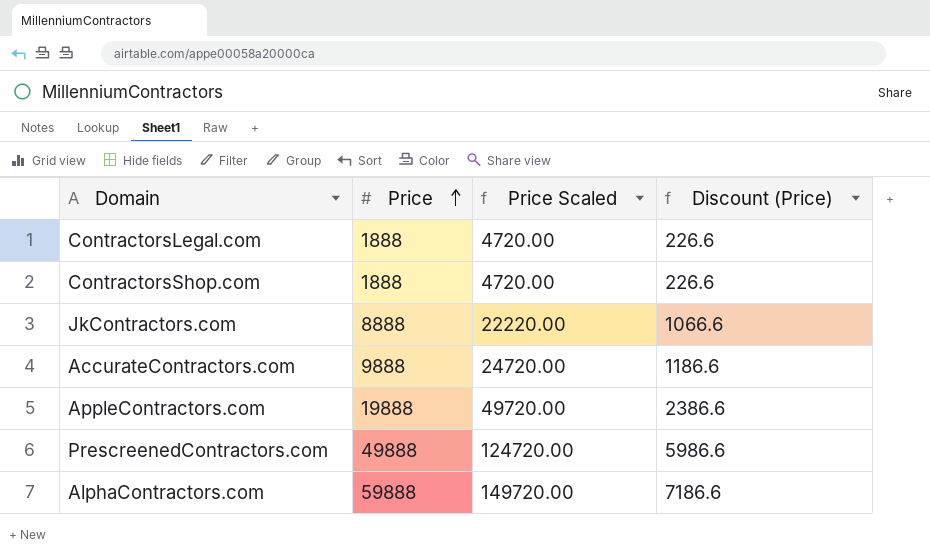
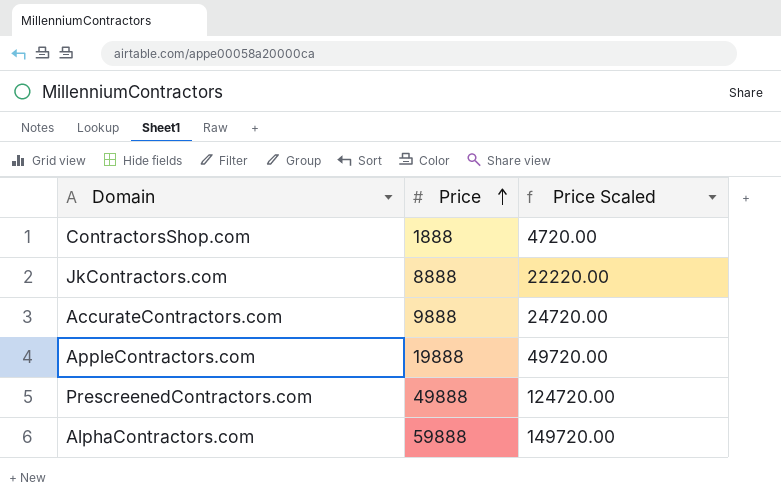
column Discount (Price) | formula: [Price] * 0.12 -> none
row ContractorsLegal.com: 1888 | 4720.00 | 226.6 -> none

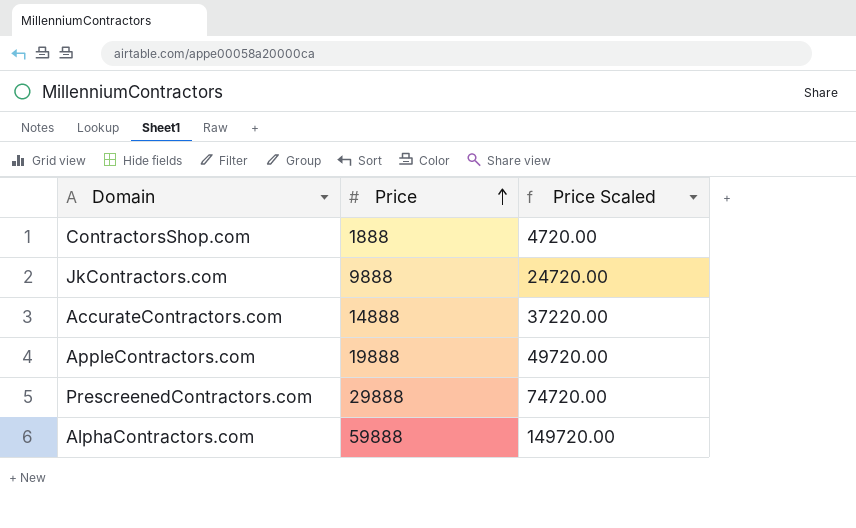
JkContractors.com | Price: 8888 -> 9888
JkContractors.com | Price Scaled: 22220.00 -> 24720.00
AccurateContractors.com | Price: 9888 -> 14888
AccurateContractors.com | Price Scaled: 24720.00 -> 37220.00
PrescreenedContractors.com | Price: 49888 -> 29888
PrescreenedContractors.com | Price Scaled: 124720.00 -> 74720.00

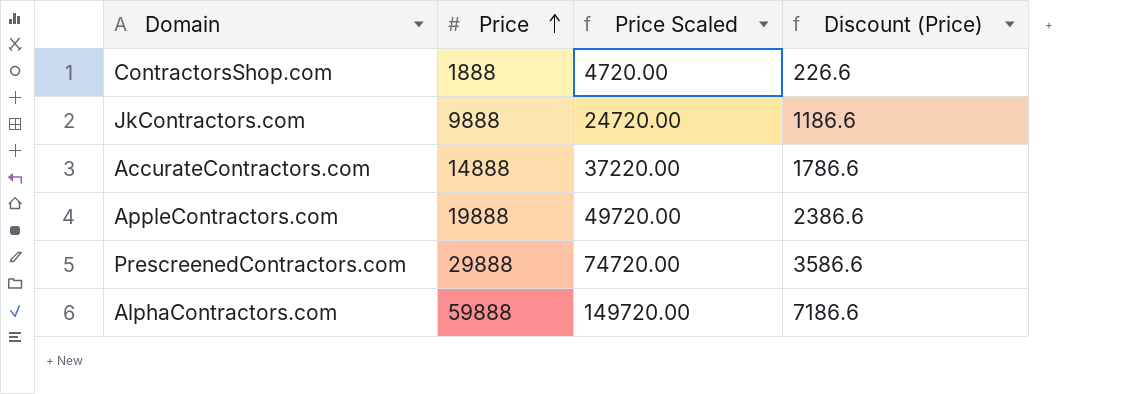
column Discount (Price) | formula: none -> [Price] * 0.12

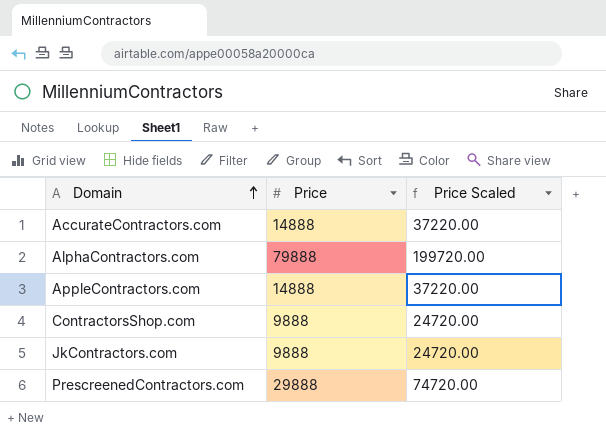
row order: Price ascending -> Domain ascending
column Discount (Price) | formula: [Price] * 0.12 -> none
AlphaContractors.com | Price: 59888 -> 79888
AlphaContractors.com | Price Scaled: 149720.00 -> 199720.00
AppleContractors.com | Price: 19888 -> 14888
AppleContractors.com | Price Scaled: 49720.00 -> 37220.00
ContractorsShop.com | Price: 1888 -> 9888
ContractorsShop.com | Price Scaled: 4720.00 -> 24720.00

